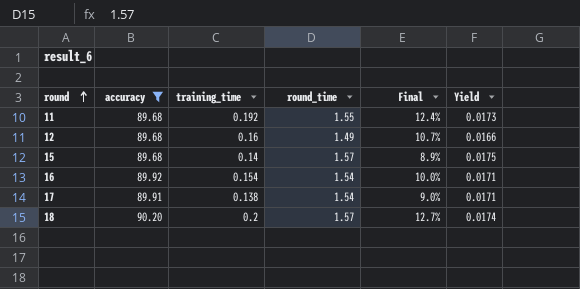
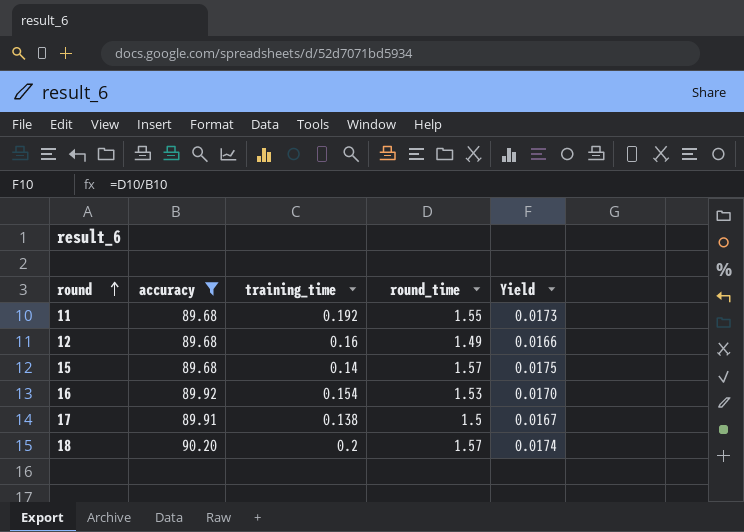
column Final | formula: [training_time] / [round_time] -> none
16 | round_time: 1.54 -> 1.53
16 | Yield: 0.0171 -> 0.0170
17 | round_time: 1.54 -> 1.5
17 | Yield: 0.0171 -> 0.0167

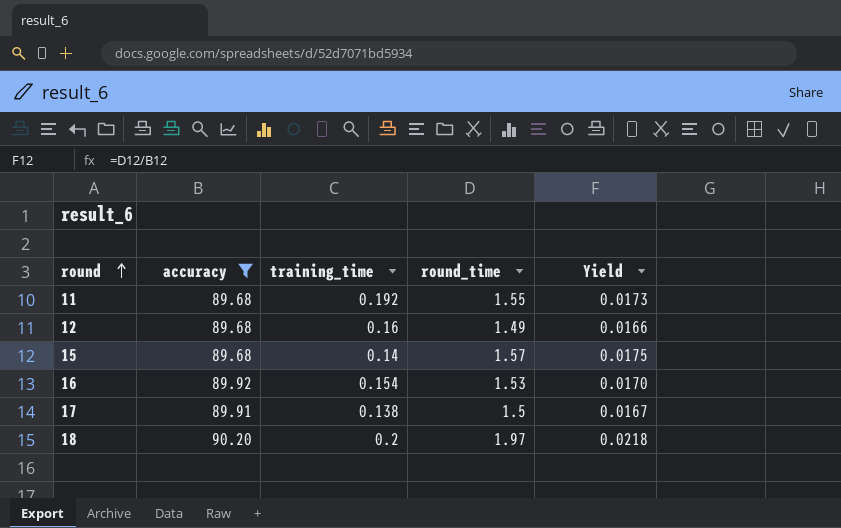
18 | round_time: 1.57 -> 1.97
18 | Yield: 0.0174 -> 0.0218

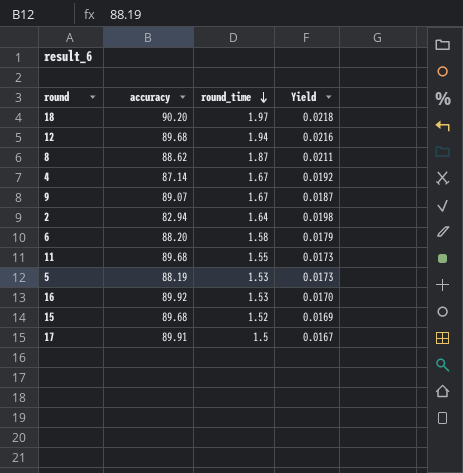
filter: accuracy >= 89.68 -> none
row order: round ascending -> round_time descending
column training_time | position: 3 -> none
12 | round_time: 1.49 -> 1.94
12 | Yield: 0.0166 -> 0.0216
15 | round_time: 1.57 -> 1.52
15 | Yield: 0.0175 -> 0.0169

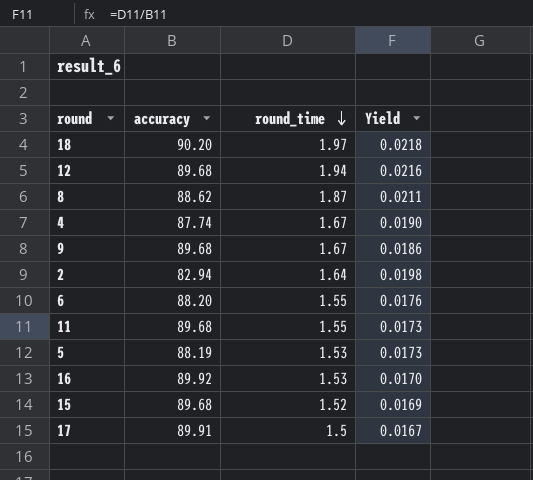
4 | accuracy: 87.14 -> 87.74
4 | Yield: 0.0192 -> 0.0190
9 | accuracy: 89.07 -> 89.68
9 | Yield: 0.0187 -> 0.0186
6 | round_time: 1.58 -> 1.55
6 | Yield: 0.0179 -> 0.0176

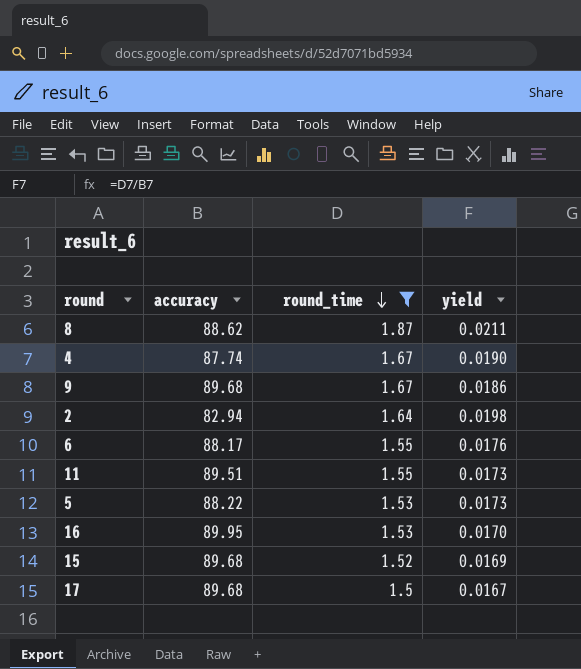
filter: none -> round_time <= 1.87
column name: Yield -> yield
6 | accuracy: 88.20 -> 88.17
11 | accuracy: 89.68 -> 89.51
5 | accuracy: 88.19 -> 88.22
16 | accuracy: 89.92 -> 89.95
17 | accuracy: 89.91 -> 89.68

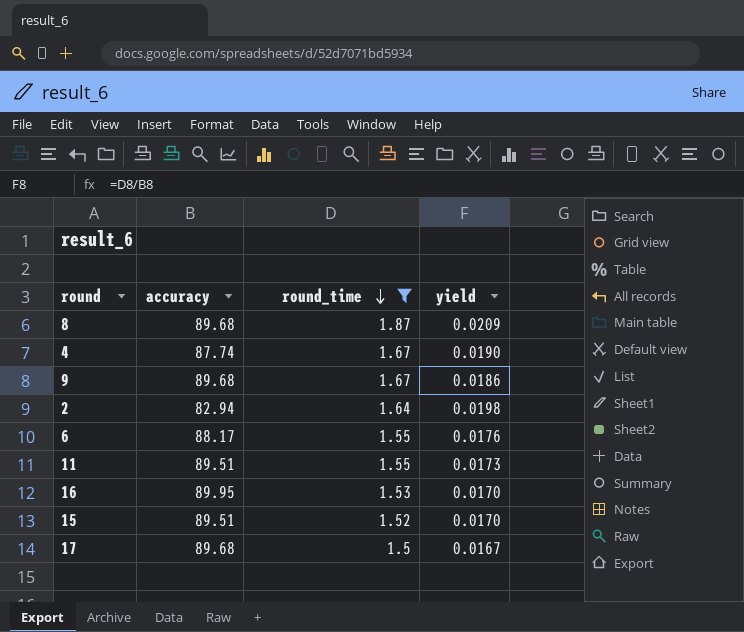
row 5: 88.22 | 1.53 | 0.0173 -> none
8 | accuracy: 88.62 -> 89.68
8 | yield: 0.0211 -> 0.0209
15 | accuracy: 89.68 -> 89.51
15 | yield: 0.0169 -> 0.0170

